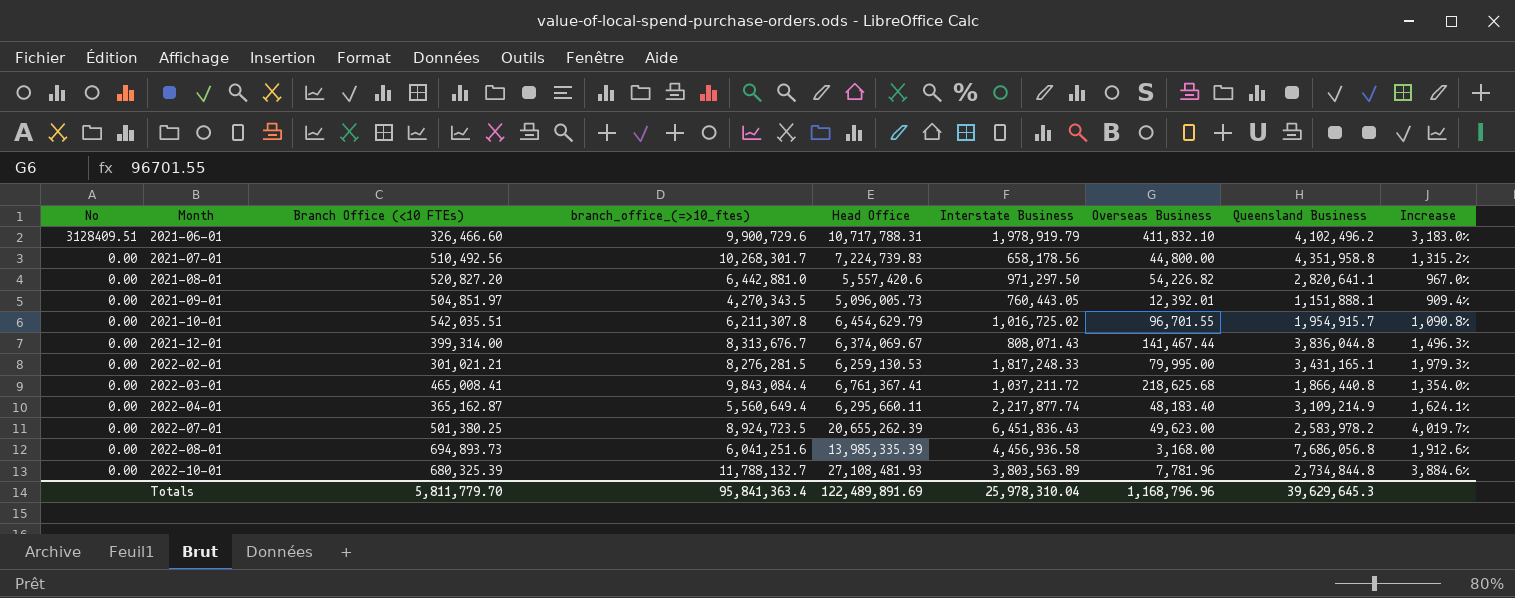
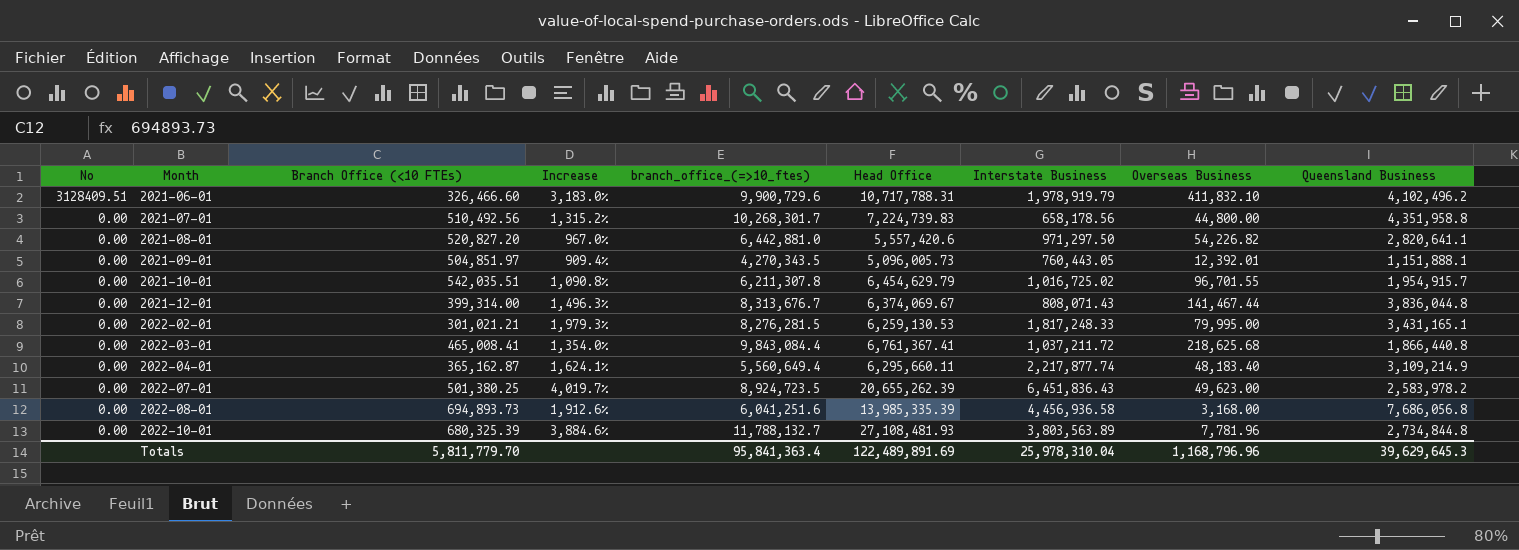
column Increase | position: 9 -> 4

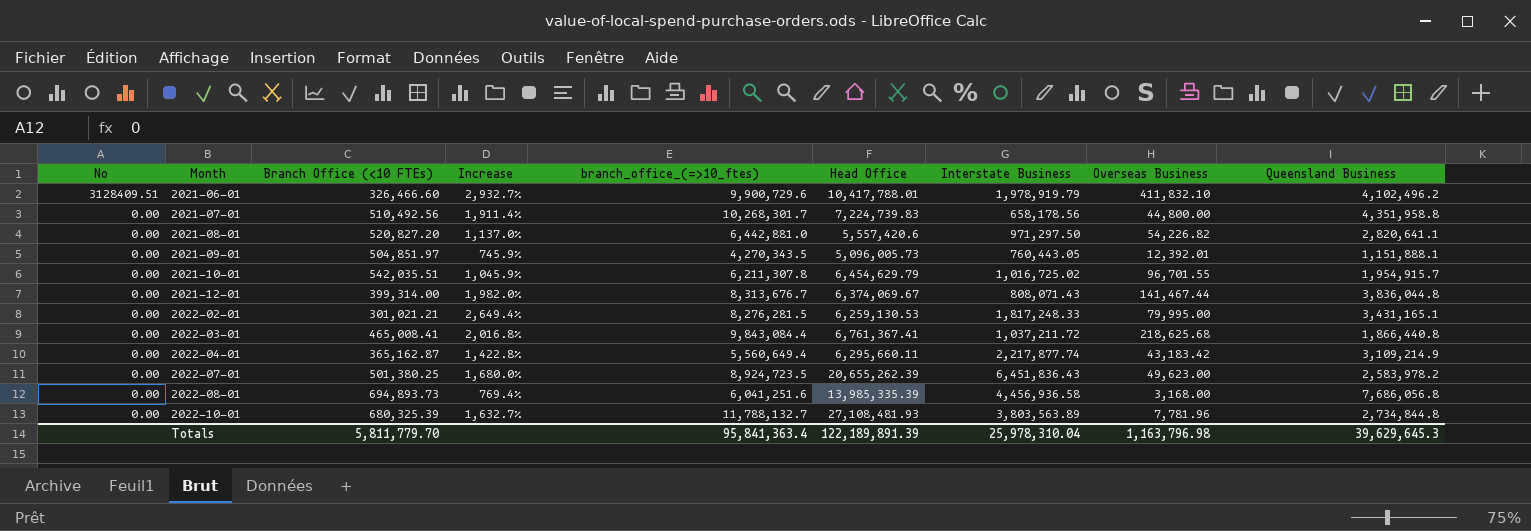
column Increase | formula: ([Head Office] - [Branch Office (<10 FTEs)]) / [Branch Office (<10 FTEs)] -> ([branch_office_(=>10_ftes)] - [Branch Office (<10 FTEs)]) / [Branch Office (<10 FTEs)]
2021-06-01 | Head Office: 10,717,788.31 -> 10,417,788.01
2022-04-01 | Overseas Business: 48,183.40 -> 43,183.42
Totals | Head Office: 122,489,891.69 -> 122,189,891.39
Totals | Overseas Business: 1,168,796.96 -> 1,163,796.98

